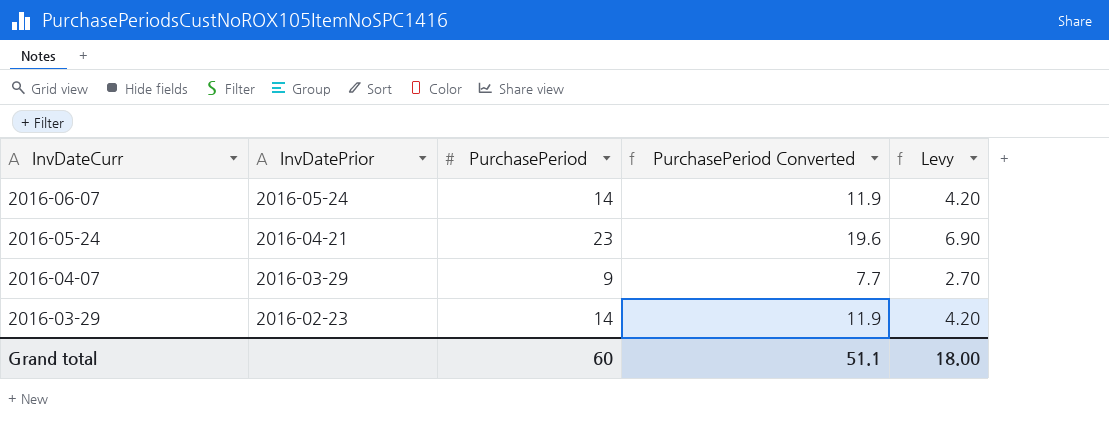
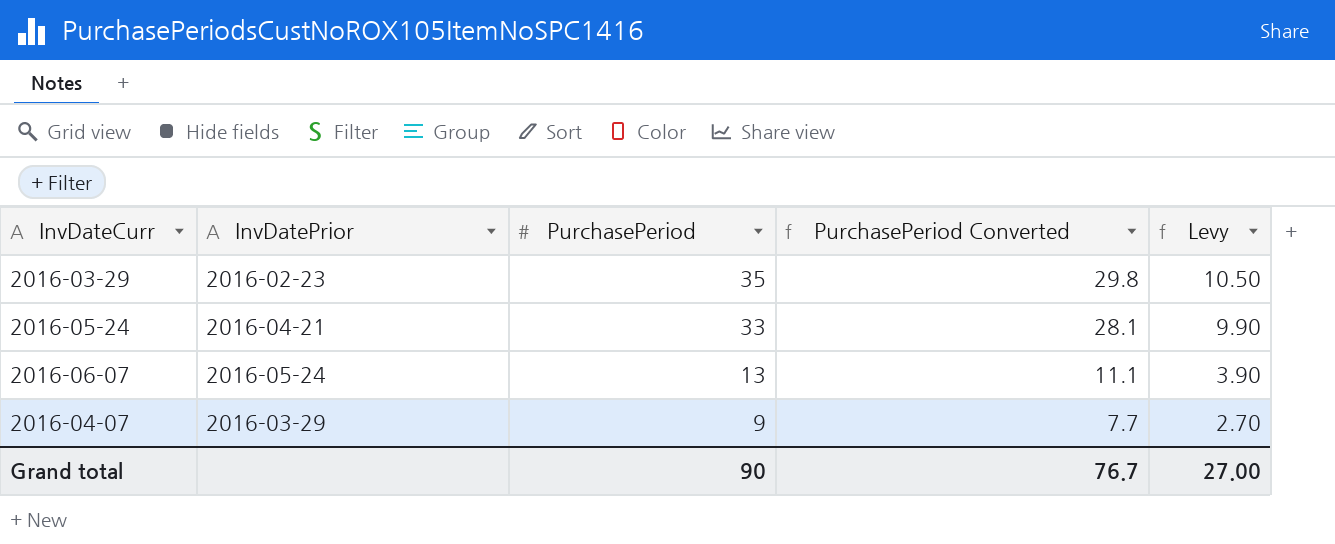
row order: InvDateCurr descending -> PurchasePeriod descending
2016-03-29 | PurchasePeriod: 14 -> 35
2016-03-29 | PurchasePeriod Converted: 11.9 -> 29.8
2016-03-29 | Levy: 4.20 -> 10.50
2016-05-24 | PurchasePeriod: 23 -> 33
2016-05-24 | PurchasePeriod Converted: 19.6 -> 28.1
2016-05-24 | Levy: 6.90 -> 9.90
2016-06-07 | PurchasePeriod: 14 -> 13
2016-06-07 | PurchasePeriod Converted: 11.9 -> 11.1
2016-06-07 | Levy: 4.20 -> 3.90
Grand total | PurchasePeriod: 60 -> 90
Grand total | PurchasePeriod Converted: 51.1 -> 76.7
Grand total | Levy: 18.00 -> 27.00

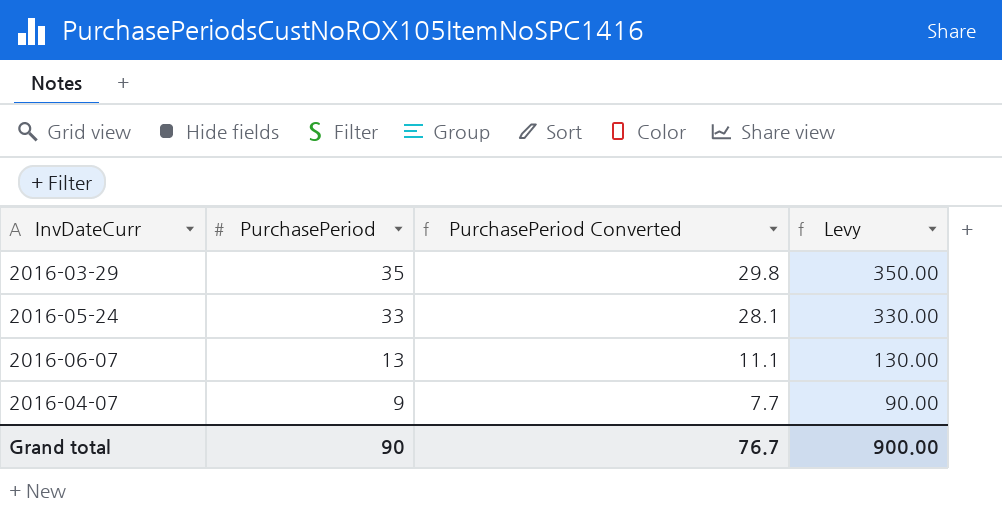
column InvDatePrior | position: 2 -> none
column Levy | formula: [PurchasePeriod] * 0.3 -> [PurchasePeriod] * 10
Grand total | Levy: 27.00 -> 900.00

